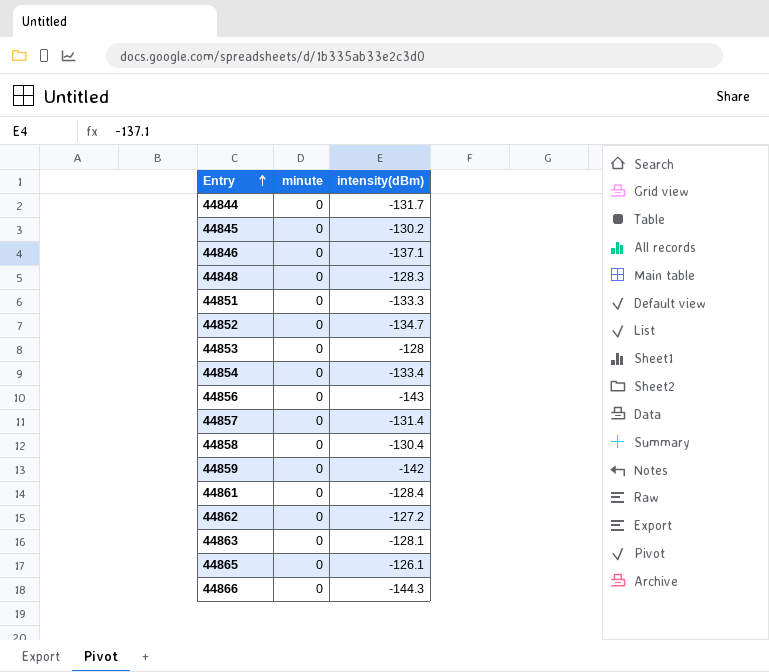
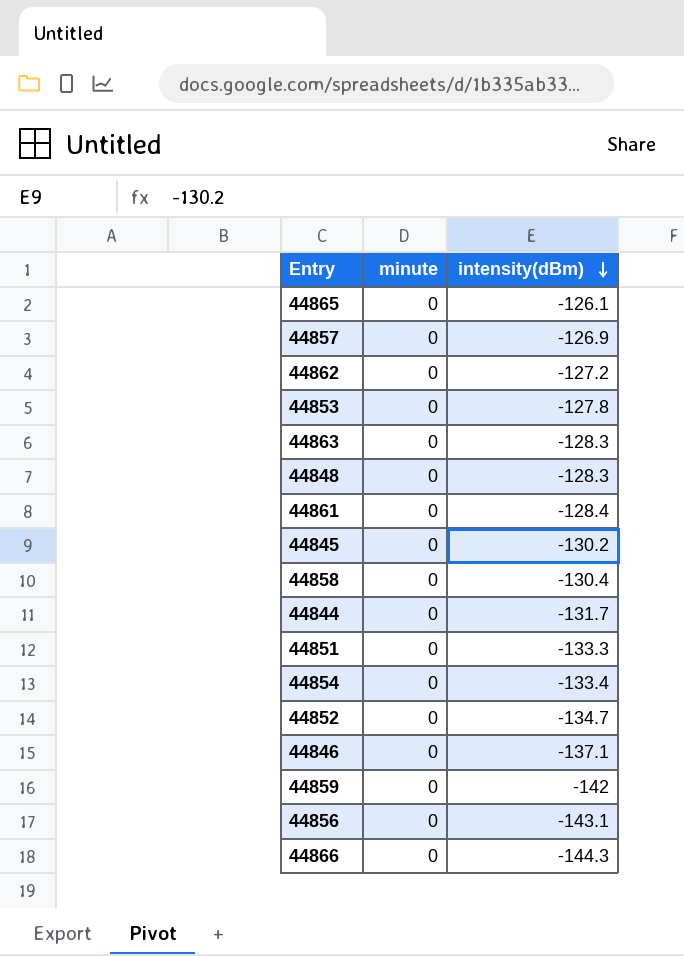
row order: Entry ascending -> intensity(dBm) descending
44857 | intensity(dBm): -131.4 -> -126.9
44853 | intensity(dBm): -128 -> -127.8
44863 | intensity(dBm): -128.1 -> -128.3
44856 | intensity(dBm): -143 -> -143.1

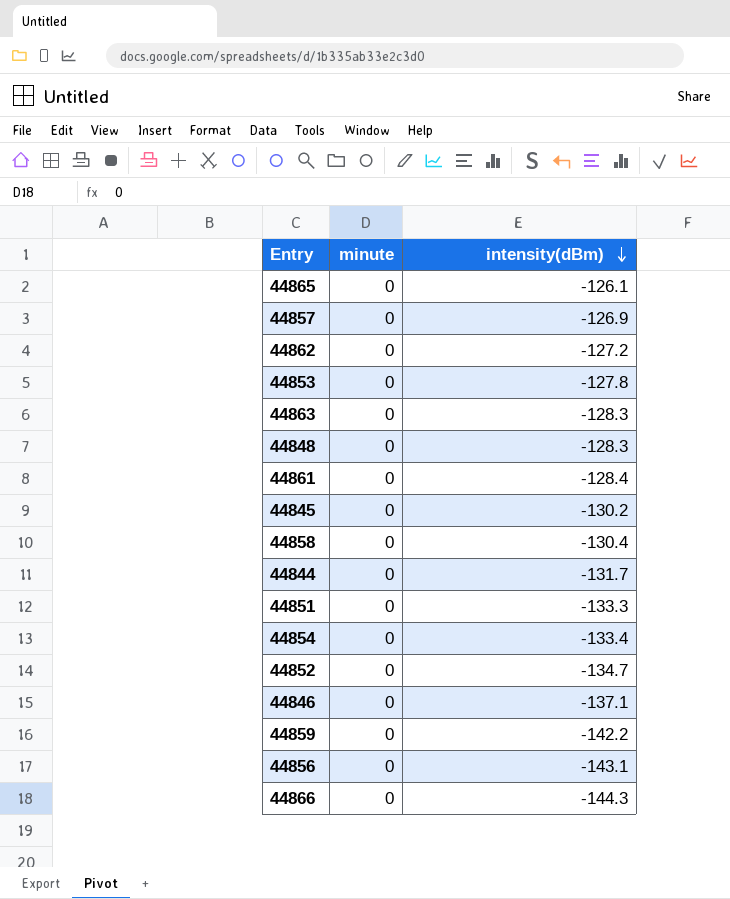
44859 | intensity(dBm): -142 -> -142.2

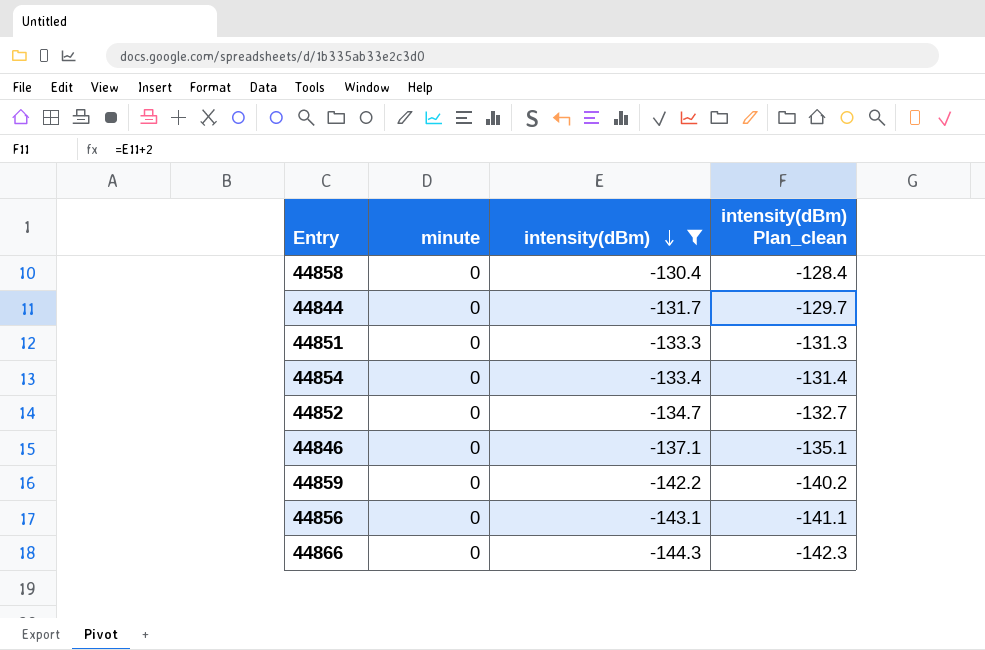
filter: none -> intensity(dBm) <= -130.4
column intensity(dBm) Plan_clean | formula: none -> [intensity(dBm)] + 2

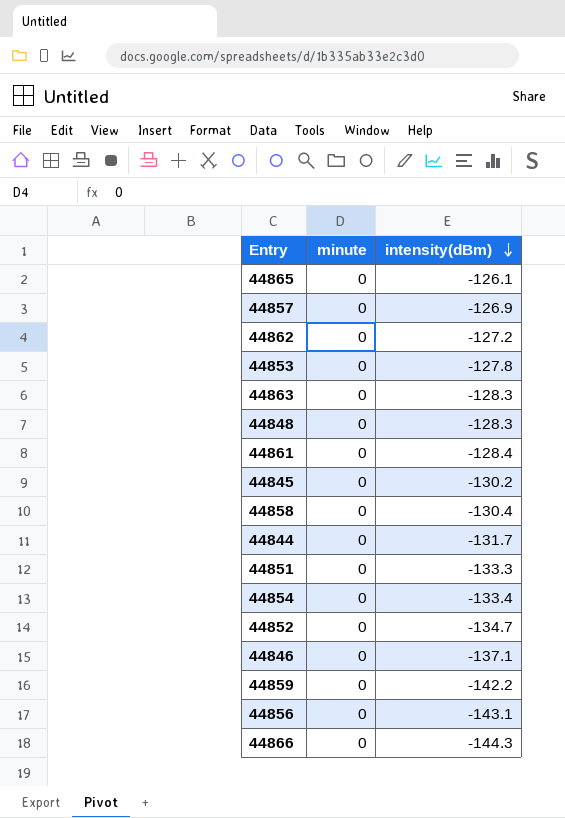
filter: intensity(dBm) <= -130.4 -> none
column intensity(dBm) Plan_clean | formula: [intensity(dBm)] + 2 -> none

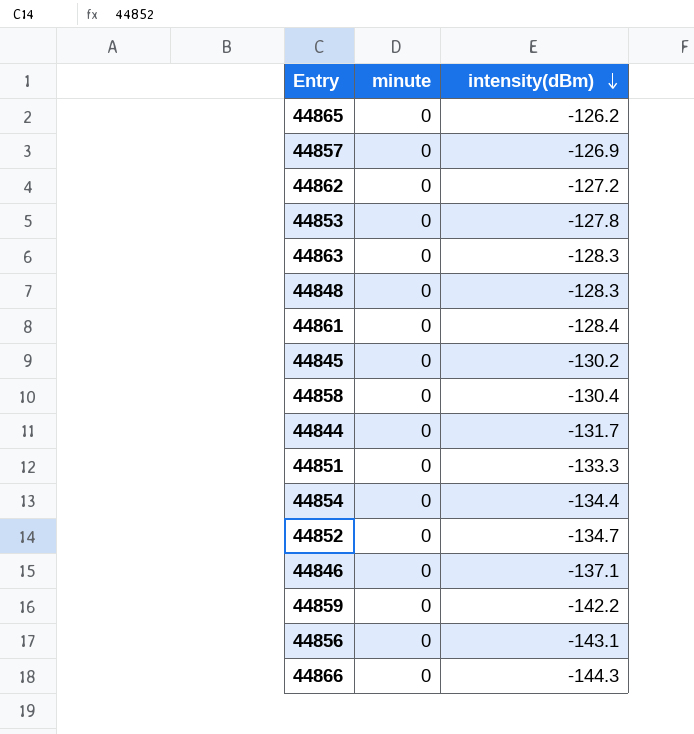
44865 | intensity(dBm): -126.1 -> -126.2
44854 | intensity(dBm): -133.4 -> -134.4

